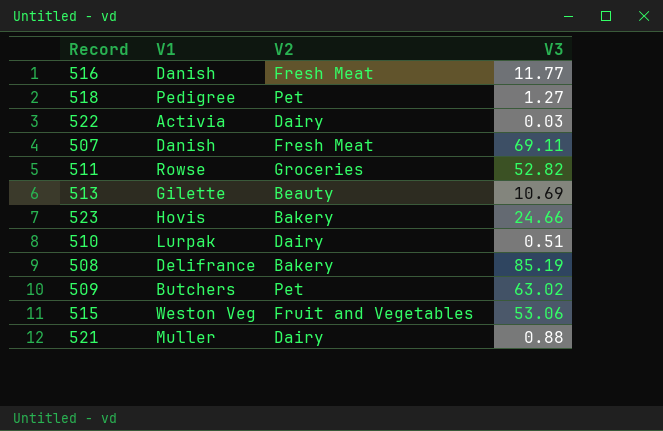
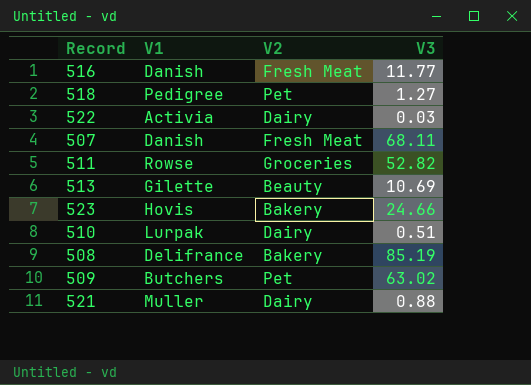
row 515: Weston Veg | Fruit and Vegetables | 53.06 -> none
507 | V3: 69.11 -> 68.11

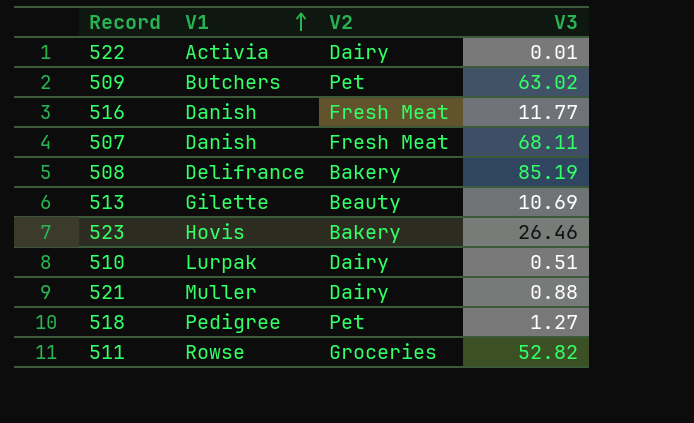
row order: none -> V1 ascending
522 | V3: 0.03 -> 0.01
523 | V3: 24.66 -> 26.46

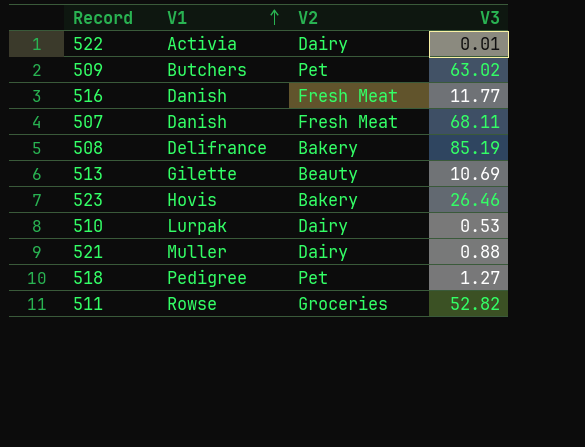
510 | V3: 0.51 -> 0.53

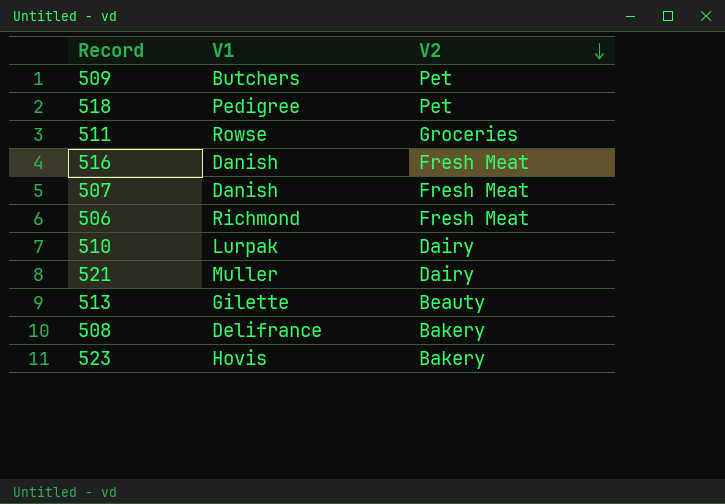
row order: V1 ascending -> V2 descending
column V3 | position: 4 -> none
row 522: Activia | Dairy | 0.01 -> none
row 506: none -> Richmond | Fresh Meat

